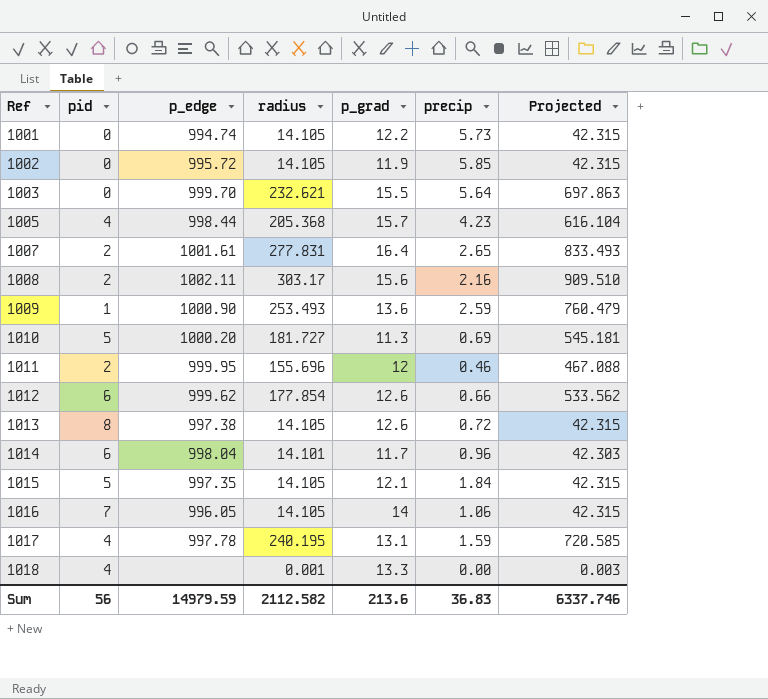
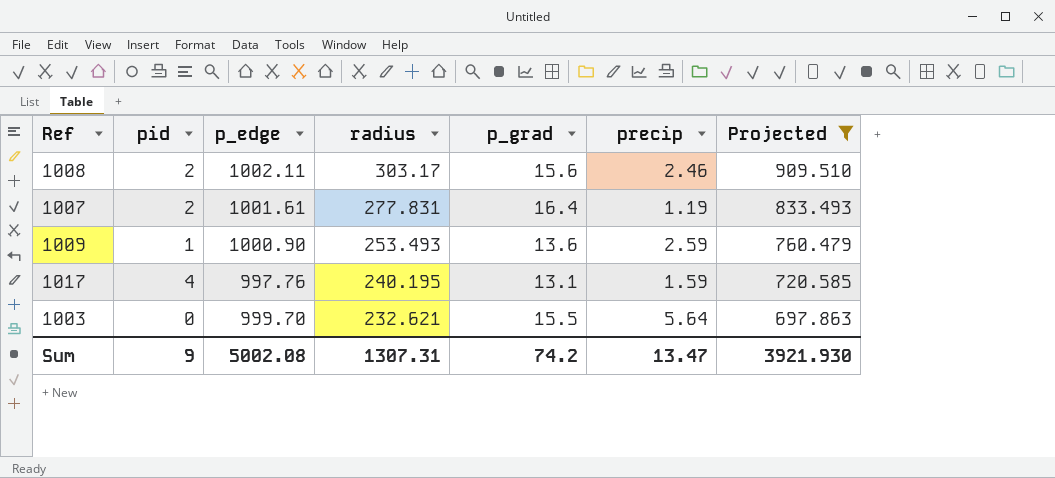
filter: none -> Projected >= 697.863
row order: Ref ascending -> radius descending
1008 | precip: 2.16 -> 2.46
1007 | precip: 2.65 -> 1.19
1017 | p_edge: 997.78 -> 997.76
Sum | pid: 56 -> 9
Sum | p_edge: 14979.59 -> 5002.08
Sum | radius: 2112.582 -> 1307.31
Sum | p_grad: 213.6 -> 74.2
Sum | precip: 36.83 -> 13.47
Sum | Projected: 6337.746 -> 3921.930

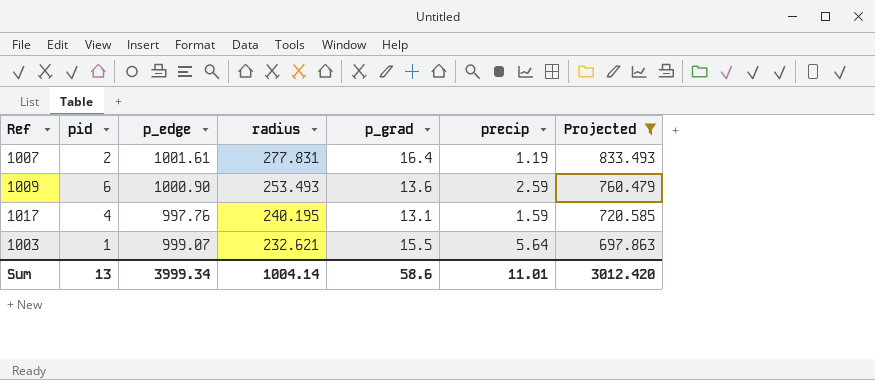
row 1008: 2 | 1002.11 | 303.17 | 15.6 | 2.46 | 909.510 -> none
1009 | pid: 1 -> 6
1003 | pid: 0 -> 1
1003 | p_edge: 999.70 -> 999.07
Sum | pid: 9 -> 13
Sum | p_edge: 5002.08 -> 3999.34
Sum | radius: 1307.31 -> 1004.14
Sum | p_grad: 74.2 -> 58.6
Sum | precip: 13.47 -> 11.01
Sum | Projected: 3921.930 -> 3012.420

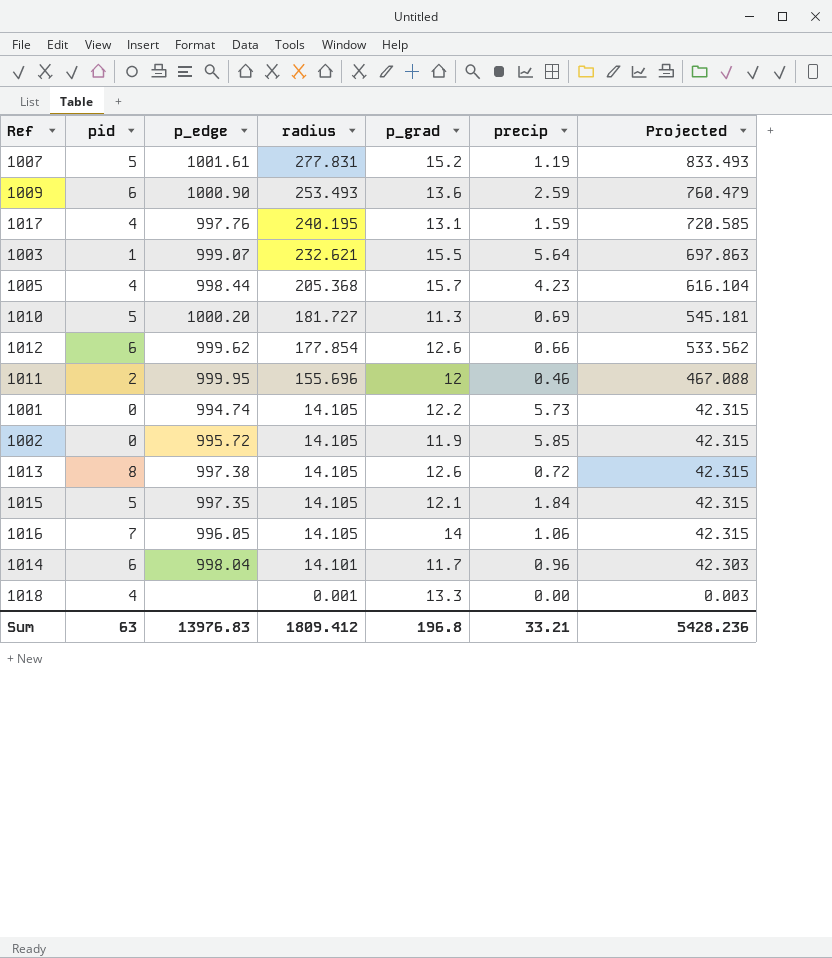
filter: Projected >= 697.863 -> none
1007 | pid: 2 -> 5
1007 | p_grad: 16.4 -> 15.2
Sum | pid: 13 -> 63
Sum | p_edge: 3999.34 -> 13976.83
Sum | radius: 1004.14 -> 1809.412
Sum | p_grad: 58.6 -> 196.8
Sum | precip: 11.01 -> 33.21
Sum | Projected: 3012.420 -> 5428.236

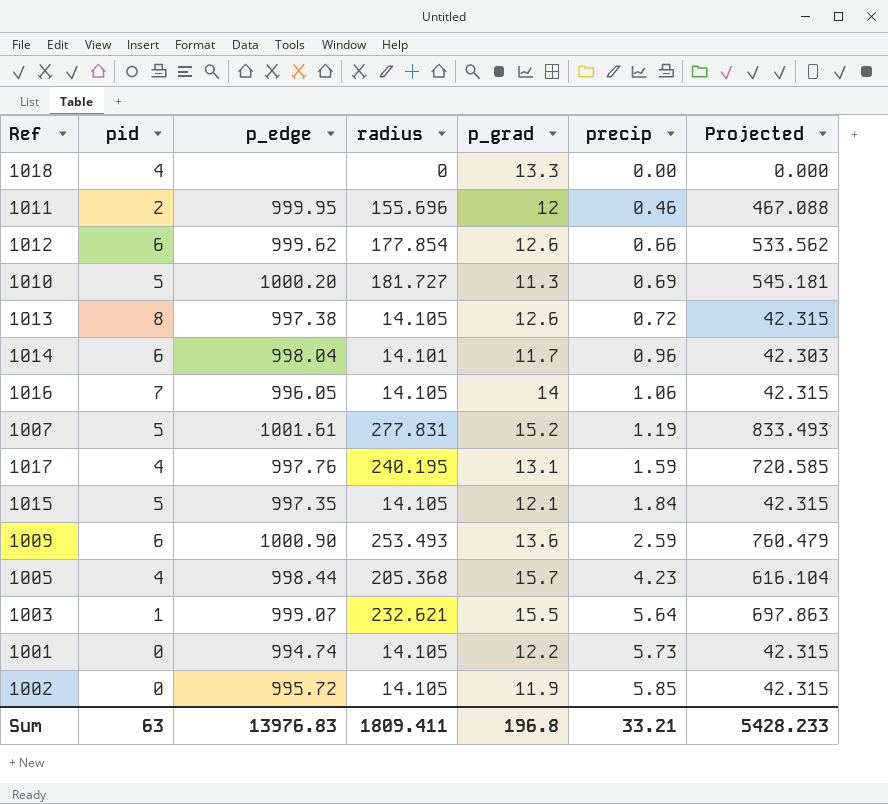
row order: radius descending -> precip ascending
1018 | radius: 0.001 -> 0
1018 | Projected: 0.003 -> 0.000
Sum | radius: 1809.412 -> 1809.411
Sum | Projected: 5428.236 -> 5428.233

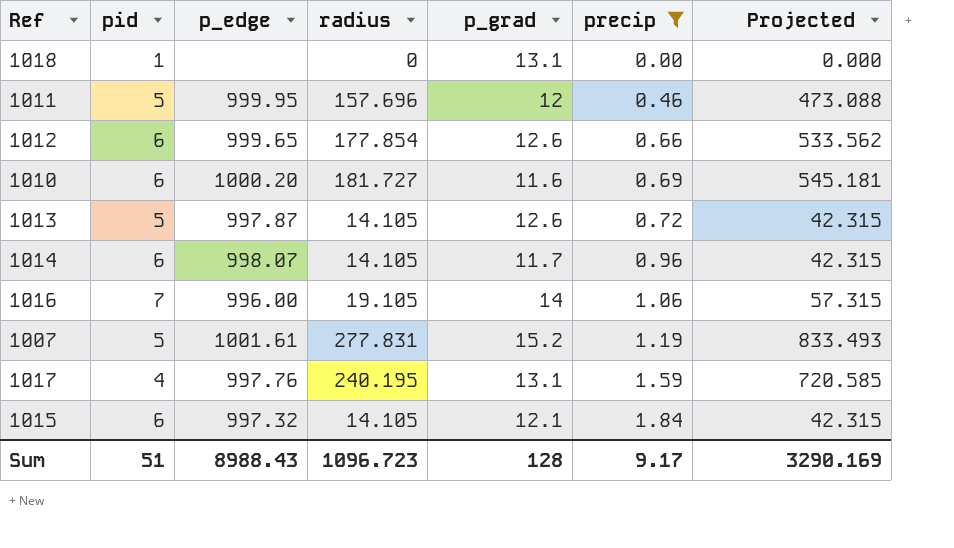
filter: none -> precip <= 1.84
1018 | pid: 4 -> 1
1018 | p_grad: 13.3 -> 13.1
1011 | pid: 2 -> 5
1011 | radius: 155.696 -> 157.696
1011 | Projected: 467.088 -> 473.088
1012 | p_edge: 999.62 -> 999.65
1010 | pid: 5 -> 6
1010 | p_grad: 11.3 -> 11.6
1013 | pid: 8 -> 5
1013 | p_edge: 997.38 -> 997.87
1014 | p_edge: 998.04 -> 998.07
1014 | radius: 14.101 -> 14.105
1014 | Projected: 42.303 -> 42.315
1016 | p_edge: 996.05 -> 996.00
1016 | radius: 14.105 -> 19.105
1016 | Projected: 42.315 -> 57.315
1015 | pid: 5 -> 6
1015 | p_edge: 997.35 -> 997.32
Sum | pid: 63 -> 51
Sum | p_edge: 13976.83 -> 8988.43
Sum | radius: 1809.411 -> 1096.723
Sum | p_grad: 196.8 -> 128
Sum | precip: 33.21 -> 9.17
Sum | Projected: 5428.233 -> 3290.169

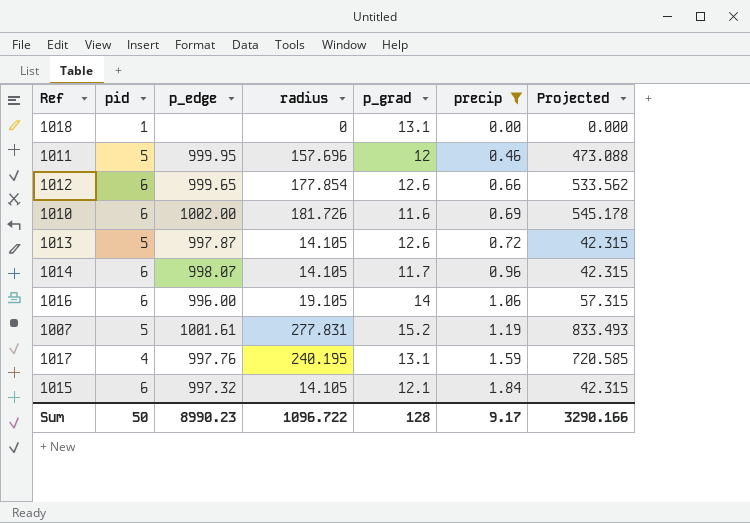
1010 | p_edge: 1000.20 -> 1002.00
1010 | radius: 181.727 -> 181.726
1010 | Projected: 545.181 -> 545.178
1016 | pid: 7 -> 6
Sum | pid: 51 -> 50
Sum | p_edge: 8988.43 -> 8990.23
Sum | radius: 1096.723 -> 1096.722
Sum | Projected: 3290.169 -> 3290.166

